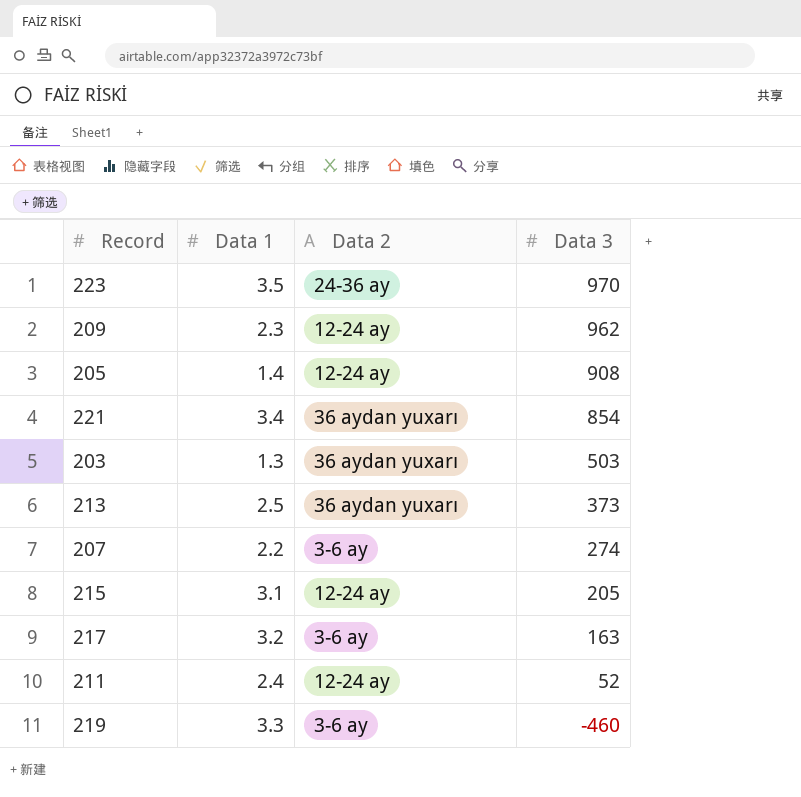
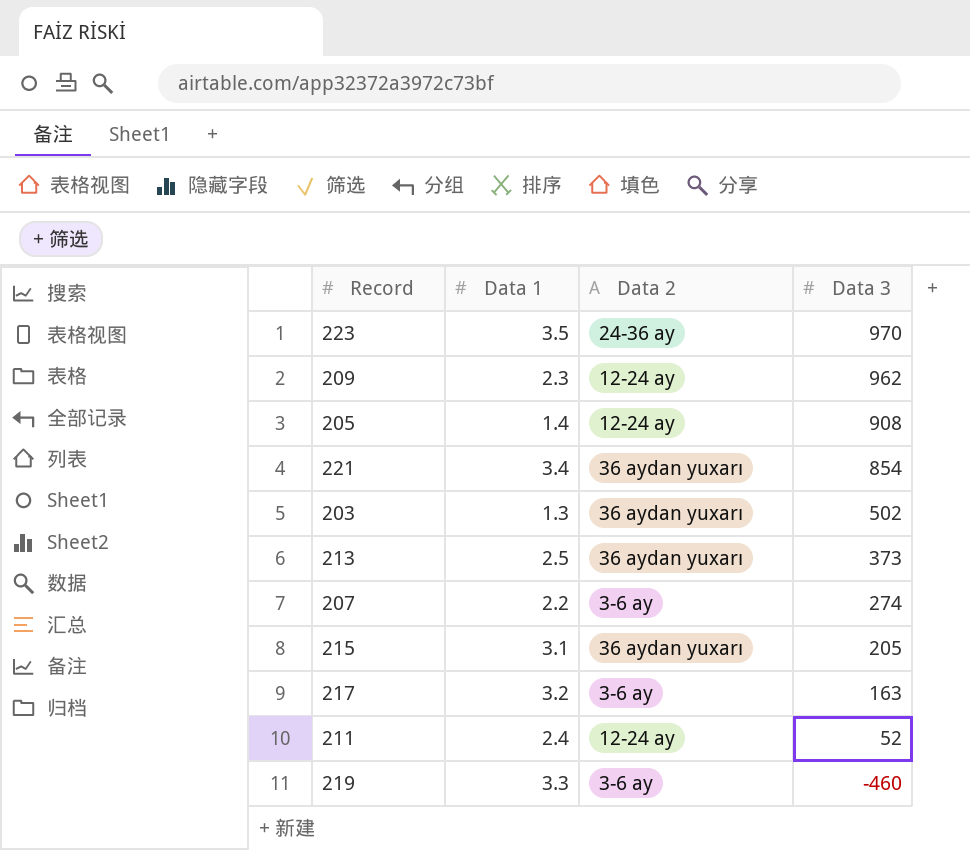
203 | Data 3: 503 -> 502
215 | Data 2: 12-24 ay -> 36 aydan yuxarı

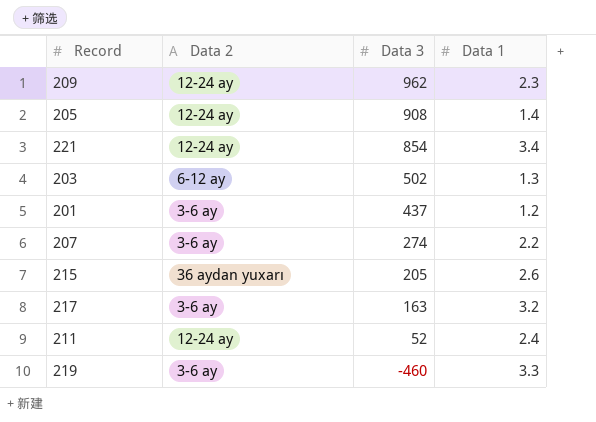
column Data 1 | position: 2 -> 4
row 223: 3.5 | 24-36 ay | 970 -> none
row 213: 2.5 | 36 aydan yuxarı | 373 -> none
221 | Data 2: 36 aydan yuxarı -> 12-24 ay
203 | Data 2: 36 aydan yuxarı -> 6-12 ay
row 201: none -> 3-6 ay | 437 | 1.2
215 | Data 1: 3.1 -> 2.6

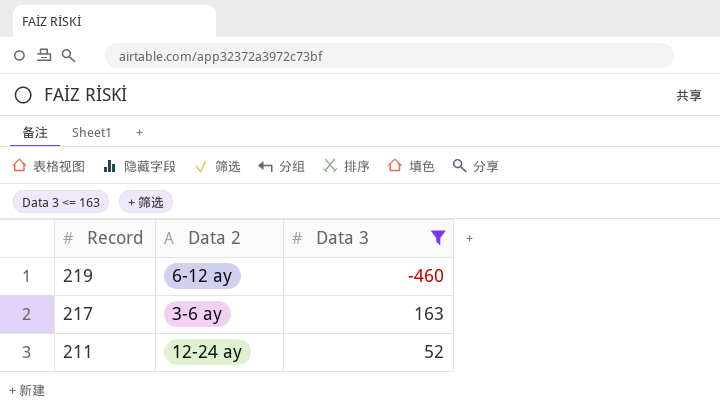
filter: none -> Data 3 <= 163
row order: Data 3 descending -> Record descending
column Data 1 | position: 4 -> none
219 | Data 2: 3-6 ay -> 6-12 ay

